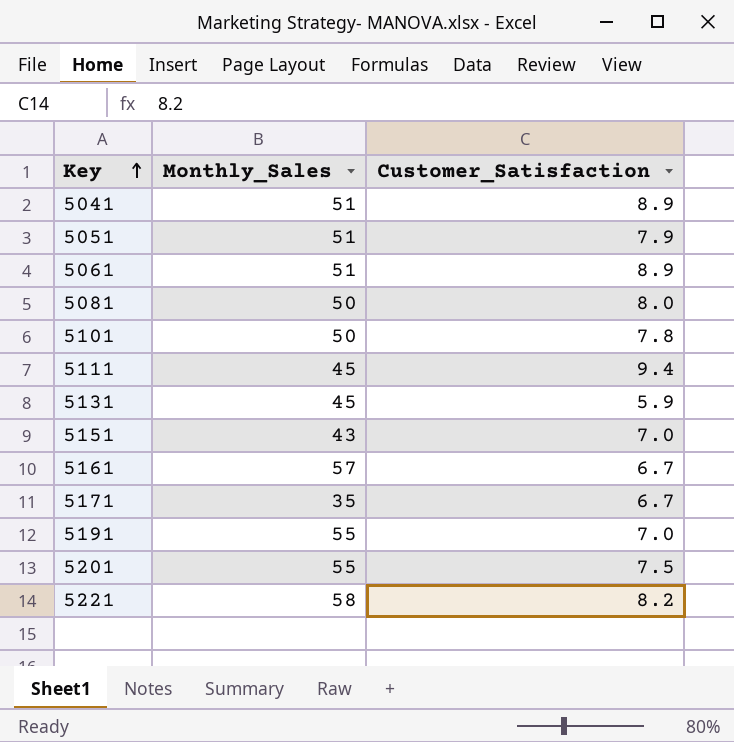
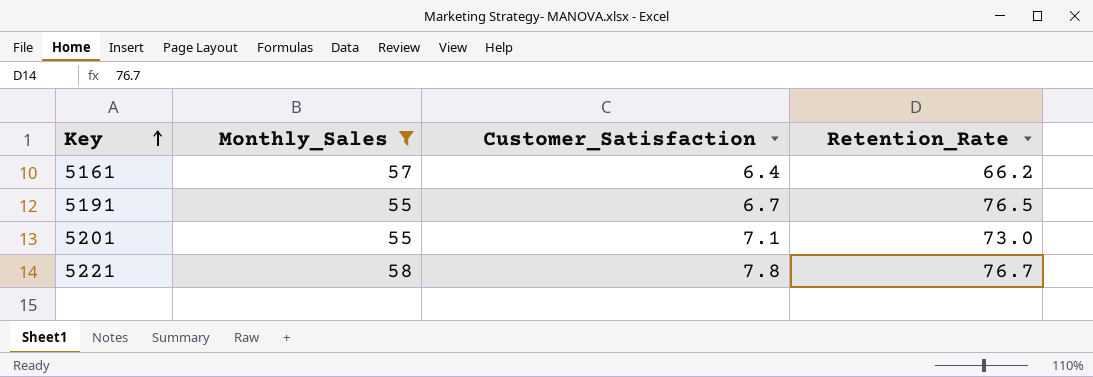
filter: none -> Monthly_Sales >= 55
column Retention_Rate | position: none -> 4
5161 | Customer_Satisfaction: 6.7 -> 6.4
5191 | Customer_Satisfaction: 7.0 -> 6.7
5201 | Customer_Satisfaction: 7.5 -> 7.1
5221 | Customer_Satisfaction: 8.2 -> 7.8

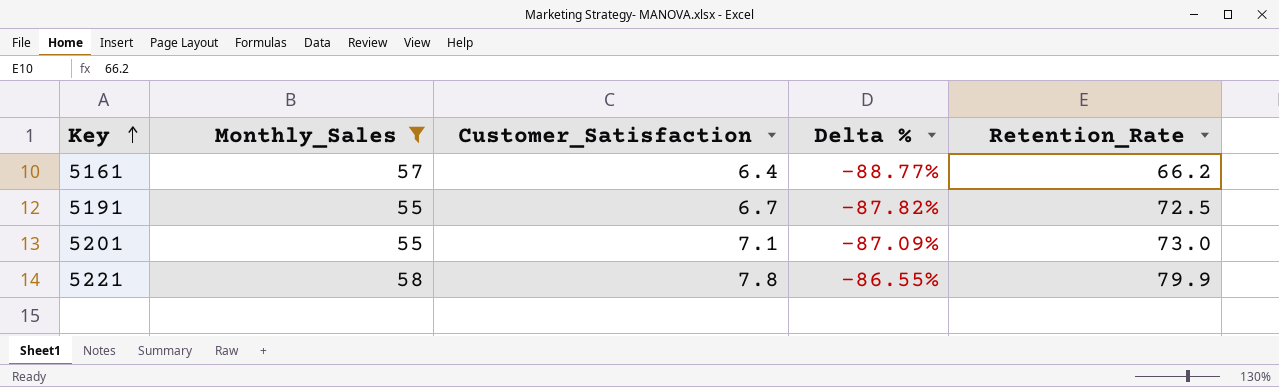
column Delta % | formula: none -> ([Customer_Satisfaction] - [Monthly_Sales]) / [Monthly_Sales]
5191 | Retention_Rate: 76.5 -> 72.5
5221 | Retention_Rate: 76.7 -> 79.9

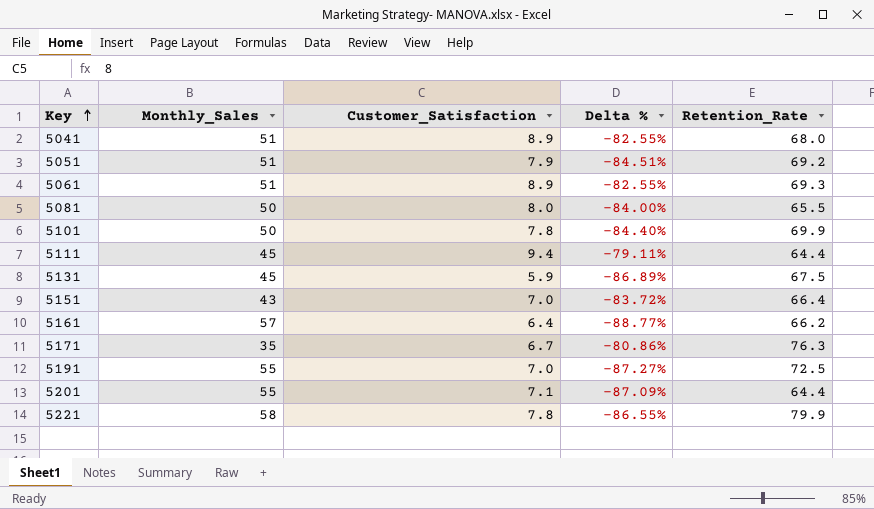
filter: Monthly_Sales >= 55 -> none
5191 | Customer_Satisfaction: 6.7 -> 7.0
5191 | Delta %: -87.82% -> -87.27%
5201 | Retention_Rate: 73.0 -> 64.4

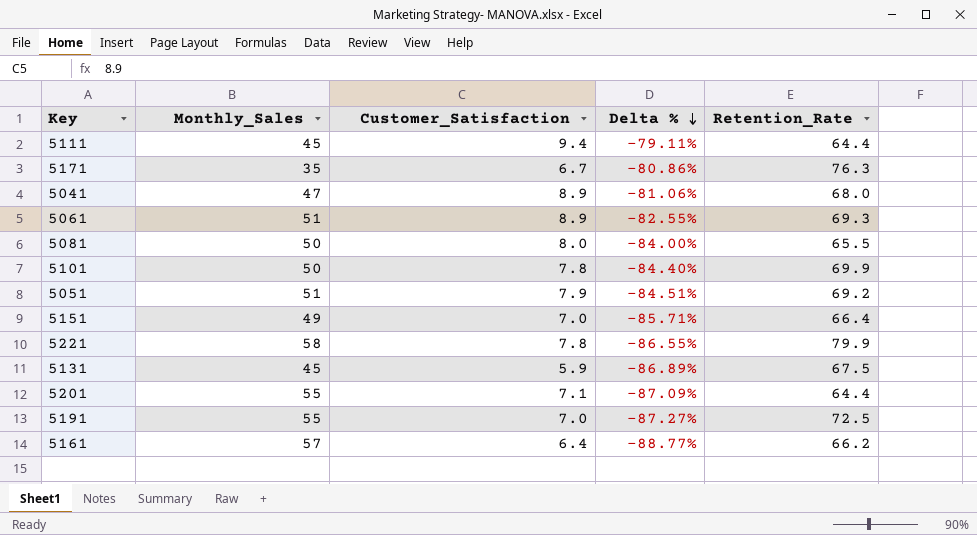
row order: Key ascending -> Delta % descending
5041 | Monthly_Sales: 51 -> 47
5041 | Delta %: -82.55% -> -81.06%
5151 | Monthly_Sales: 43 -> 49
5151 | Delta %: -83.72% -> -85.71%

